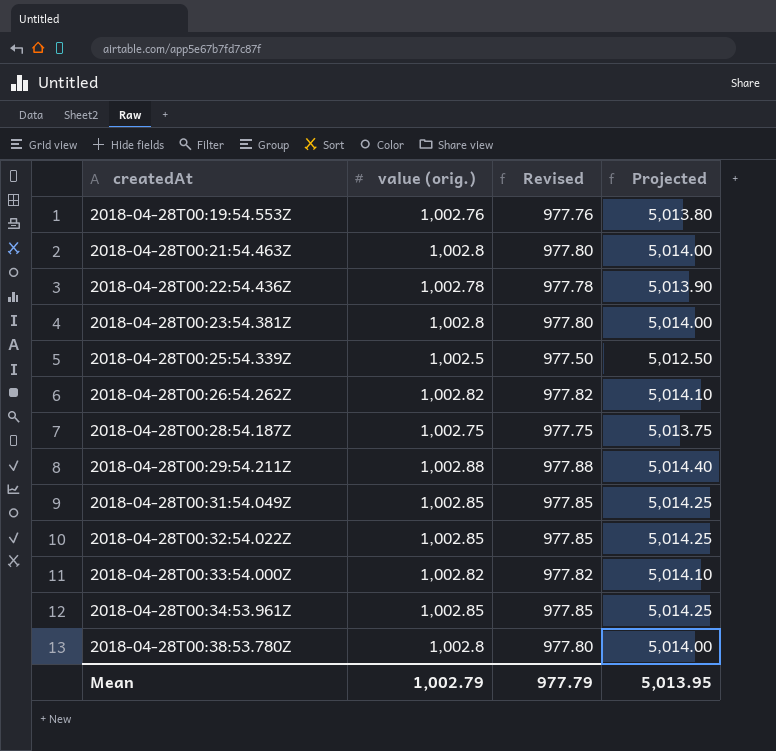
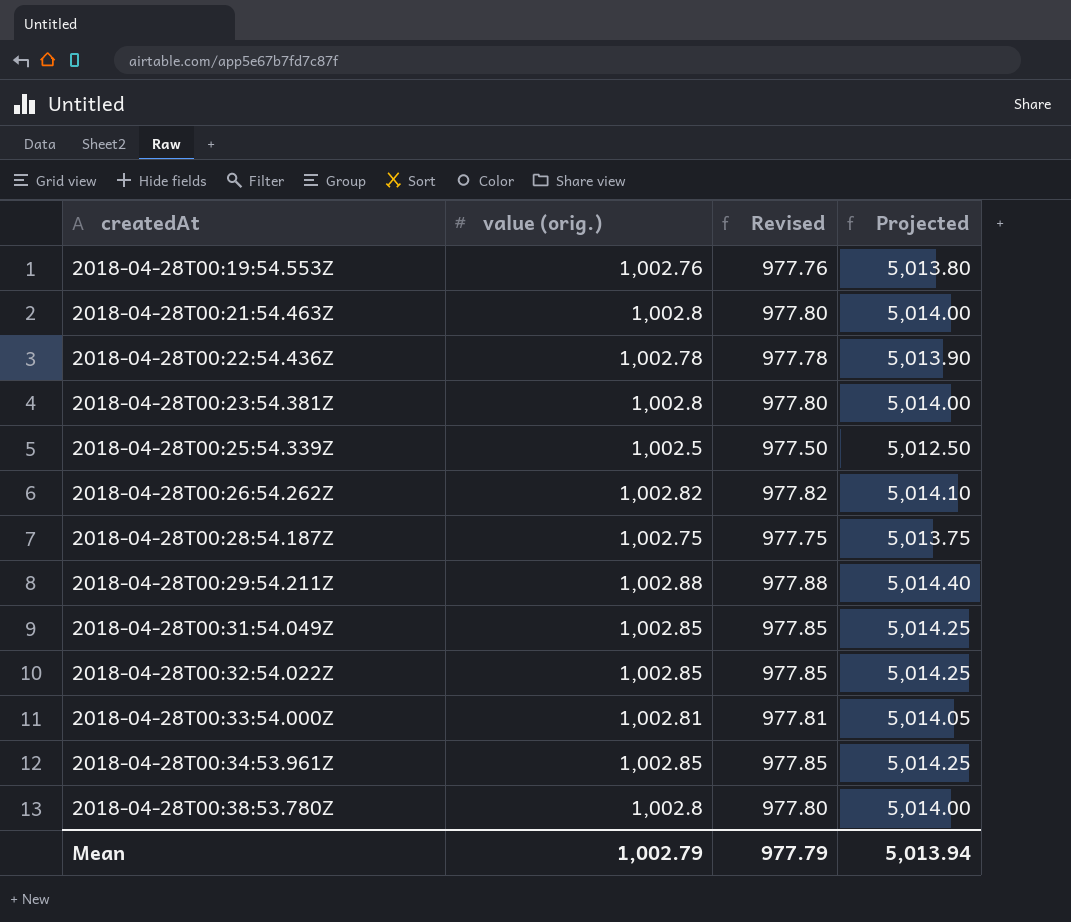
2018-04-28T00:33:54.000Z | value (orig.): 1,002.82 -> 1,002.81
2018-04-28T00:33:54.000Z | Revised: 977.82 -> 977.81
2018-04-28T00:33:54.000Z | Projected: 5,014.10 -> 5,014.05
Mean | Projected: 5,013.95 -> 5,013.94

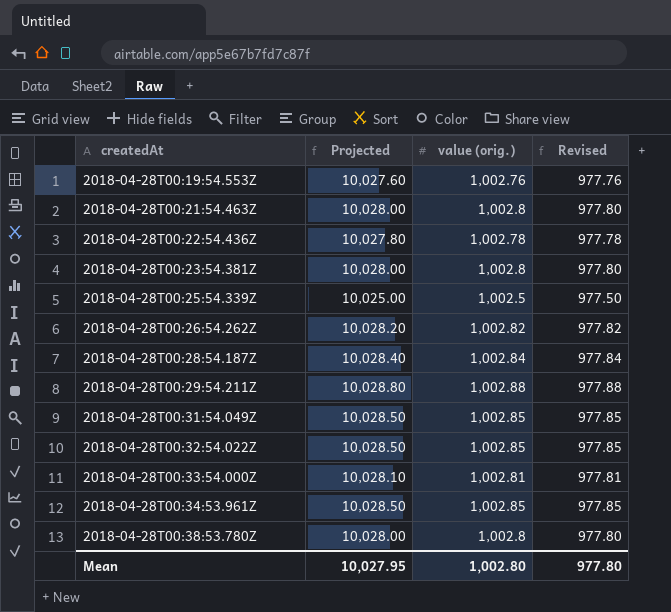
column Projected | formula: [value (orig.)] * 5 -> [value (orig.)] * 10
column Projected | position: 4 -> 2
2018-04-28T00:28:54.187Z | value (orig.): 1,002.75 -> 1,002.84
2018-04-28T00:28:54.187Z | Revised: 977.75 -> 977.84
Mean | Projected: 5,013.94 -> 10,027.95
Mean | value (orig.): 1,002.79 -> 1,002.80
Mean | Revised: 977.79 -> 977.80

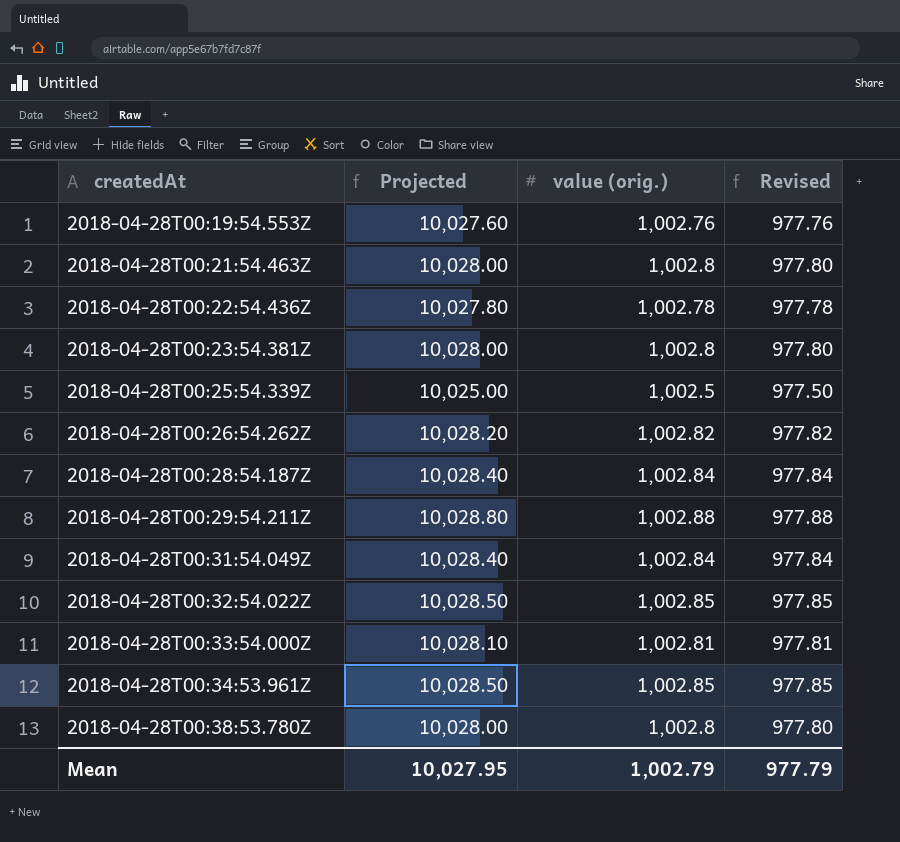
2018-04-28T00:31:54.049Z | Projected: 10,028.50 -> 10,028.40
2018-04-28T00:31:54.049Z | value (orig.): 1,002.85 -> 1,002.84
2018-04-28T00:31:54.049Z | Revised: 977.85 -> 977.84
Mean | value (orig.): 1,002.80 -> 1,002.79
Mean | Revised: 977.80 -> 977.79

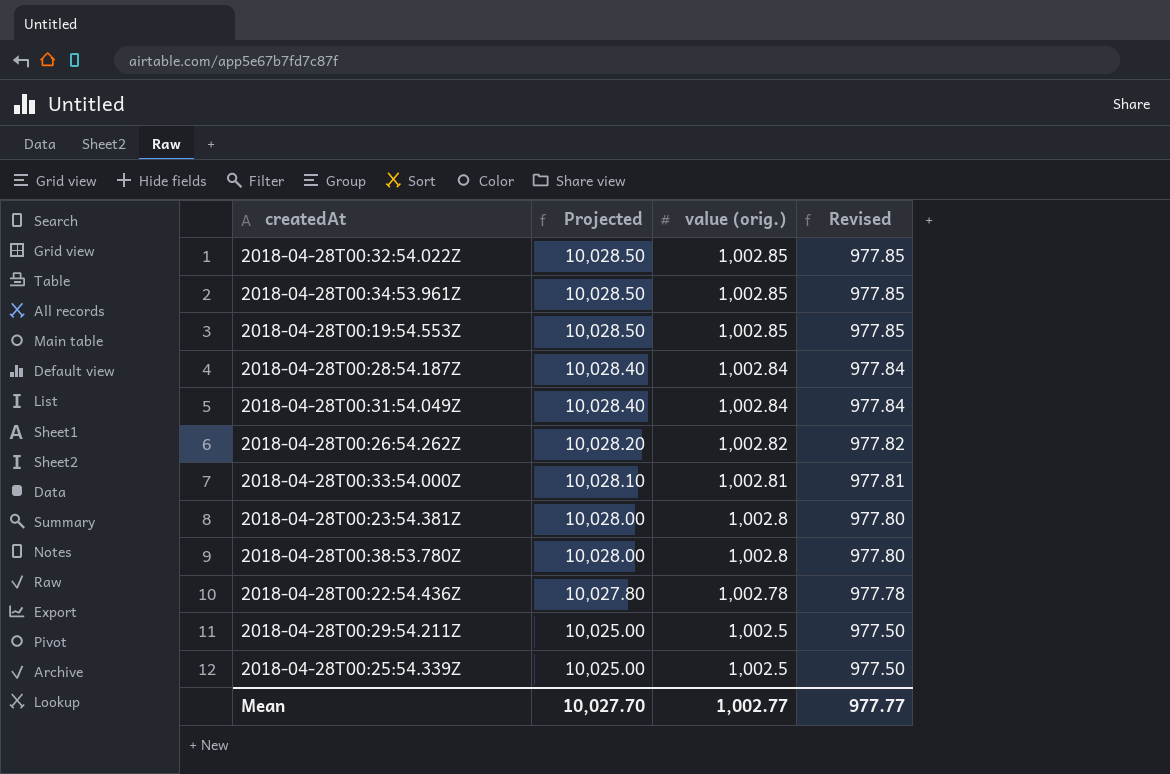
row order: createdAt ascending -> Projected descending
row 2018-04-28T00:21:54.463Z: 10,028.00 | 1,002.8 | 977.80 -> none
2018-04-28T00:19:54.553Z | Projected: 10,027.60 -> 10,028.50
2018-04-28T00:19:54.553Z | value (orig.): 1,002.76 -> 1,002.85
2018-04-28T00:19:54.553Z | Revised: 977.76 -> 977.85
2018-04-28T00:29:54.211Z | Projected: 10,028.80 -> 10,025.00
2018-04-28T00:29:54.211Z | value (orig.): 1,002.88 -> 1,002.5
2018-04-28T00:29:54.211Z | Revised: 977.88 -> 977.50
Mean | Projected: 10,027.95 -> 10,027.70
Mean | value (orig.): 1,002.79 -> 1,002.77
Mean | Revised: 977.79 -> 977.77

